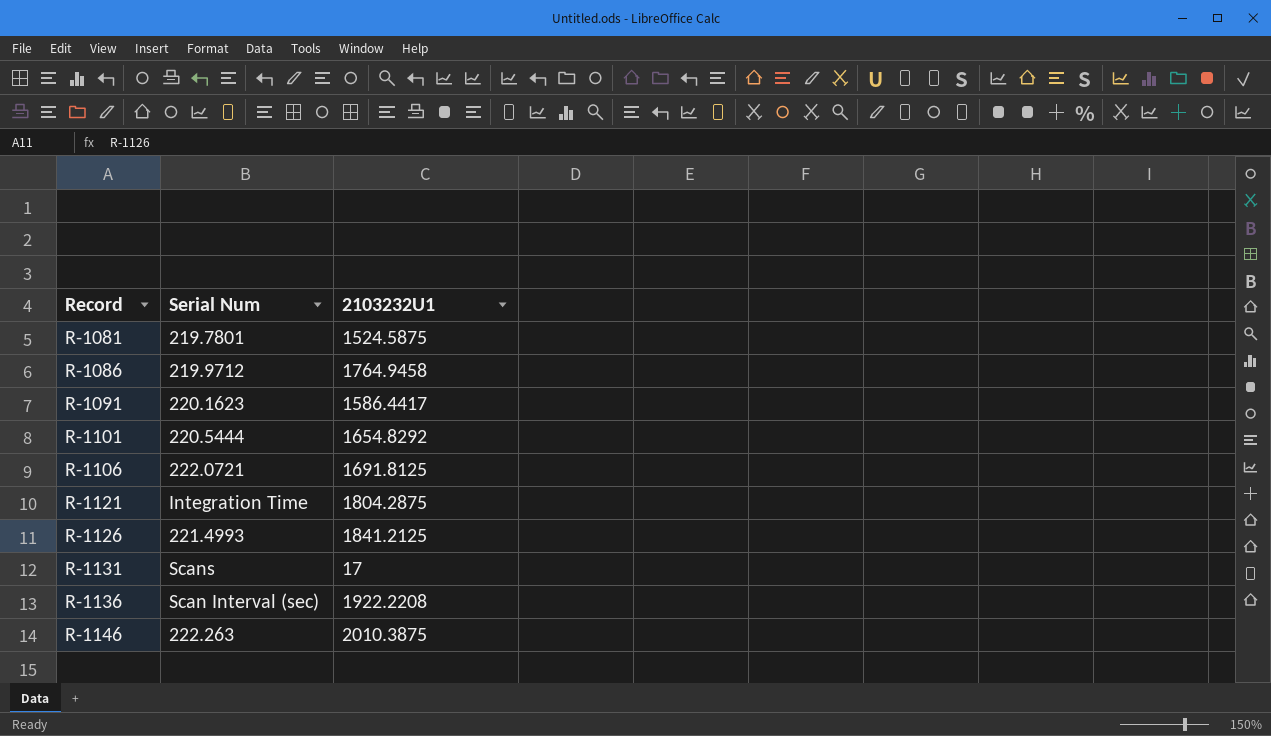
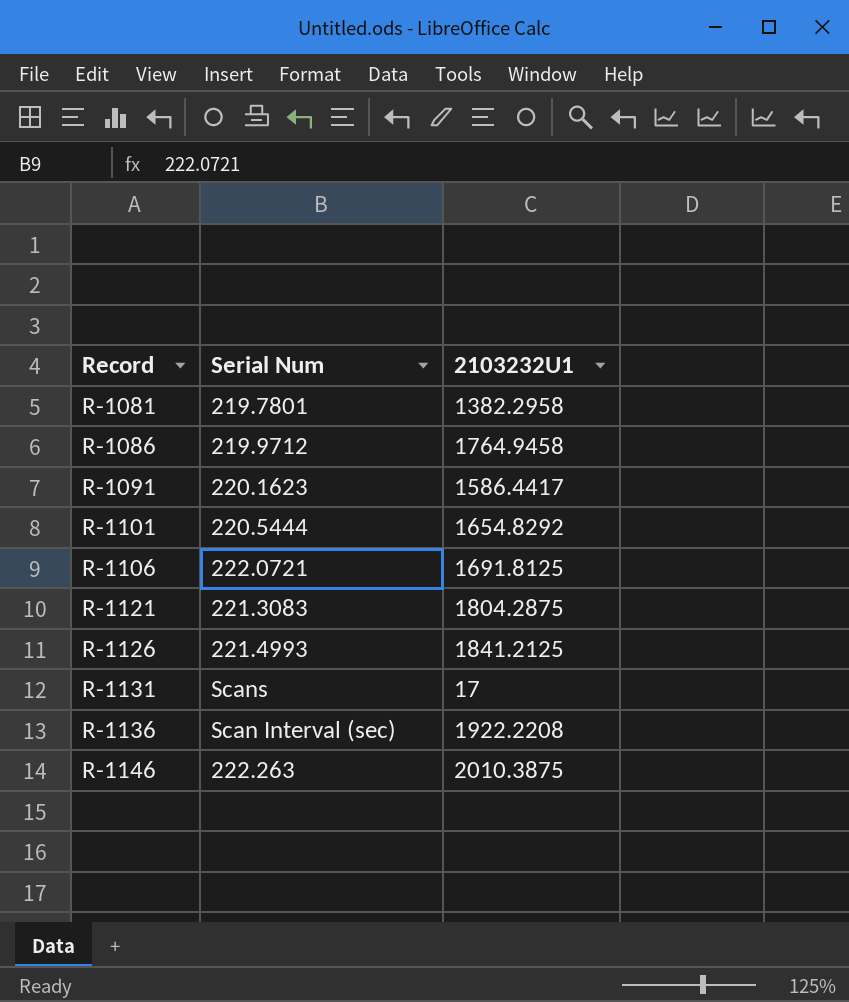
R-1081 | 2103232U1: 1524.5875 -> 1382.2958
R-1121 | Serial Num: Integration Time -> 221.3083

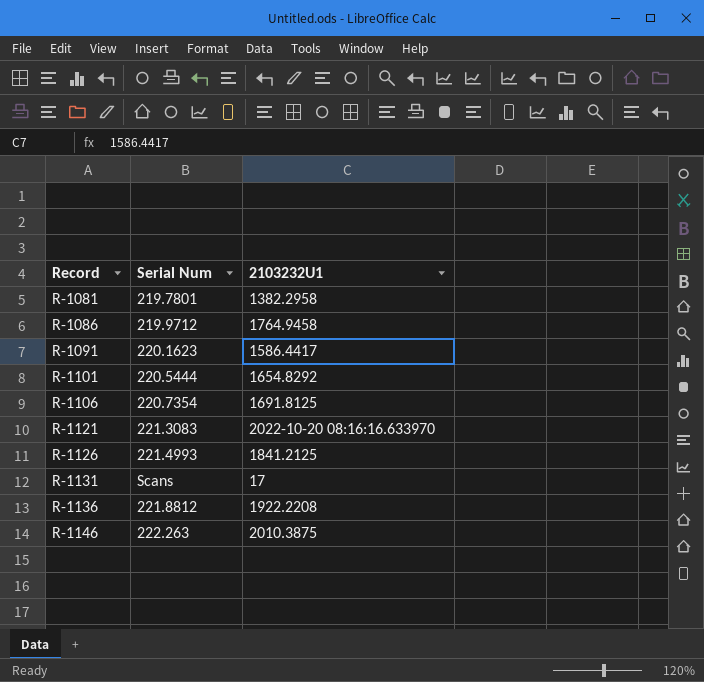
R-1106 | Serial Num: 222.0721 -> 220.7354
R-1121 | 2103232U1: 1804.2875 -> 2022-10-20 08:16:16.633970
R-1136 | Serial Num: Scan Interval (sec) -> 221.8812

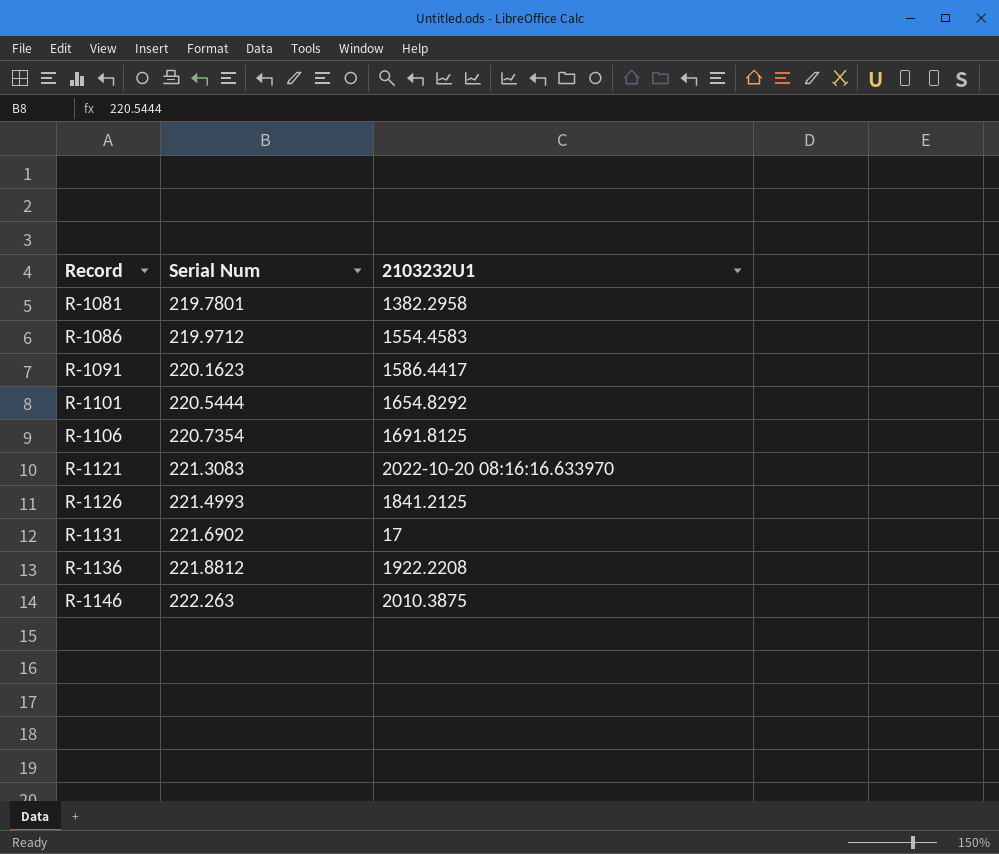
R-1086 | 2103232U1: 1764.9458 -> 1554.4583
R-1131 | Serial Num: Scans -> 221.6902

